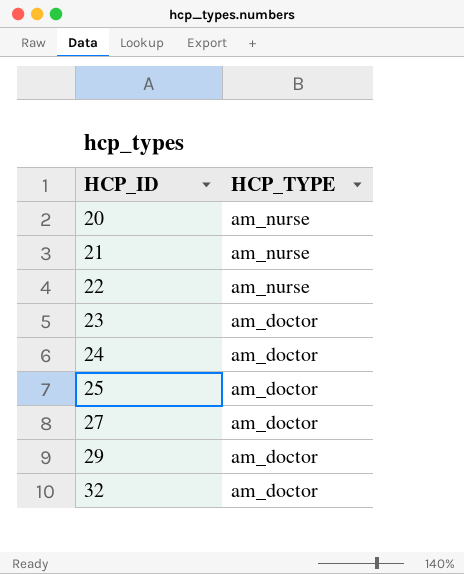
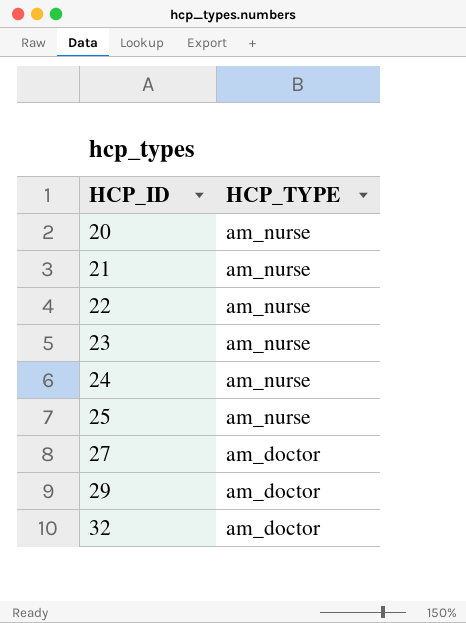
23 | HCP_TYPE: am_doctor -> am_nurse
24 | HCP_TYPE: am_doctor -> am_nurse
25 | HCP_TYPE: am_doctor -> am_nurse

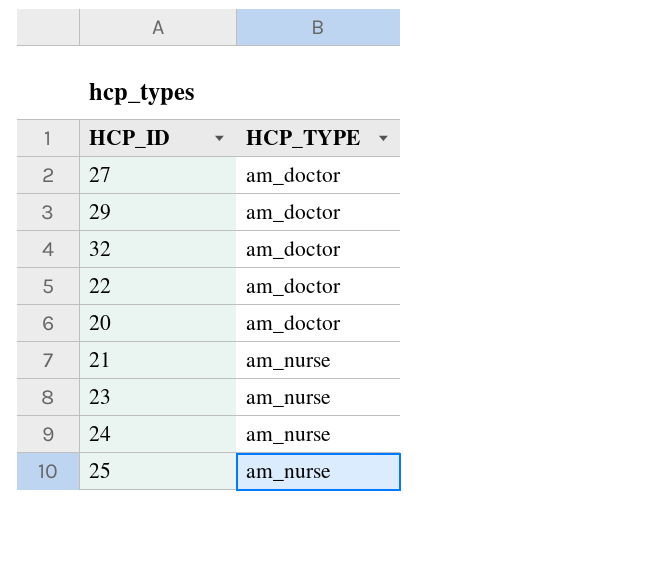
row order: HCP_ID ascending -> HCP_TYPE ascending
22 | HCP_TYPE: am_nurse -> am_doctor
20 | HCP_TYPE: am_nurse -> am_doctor

